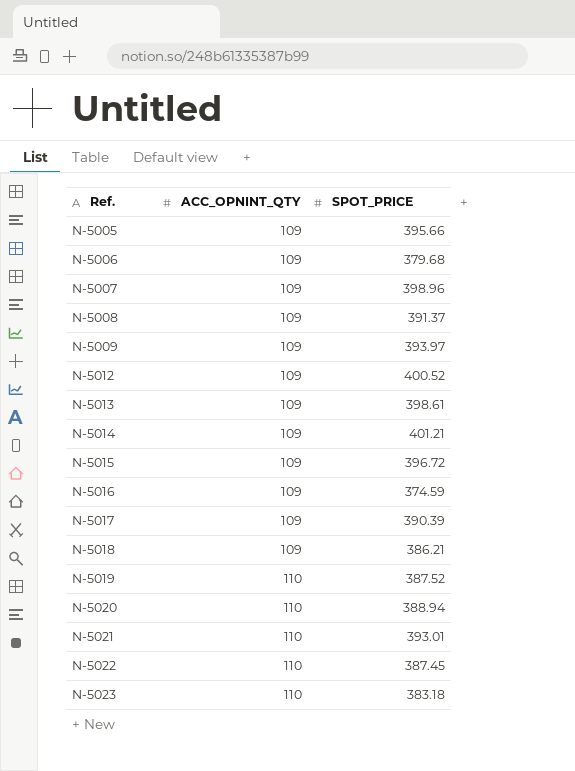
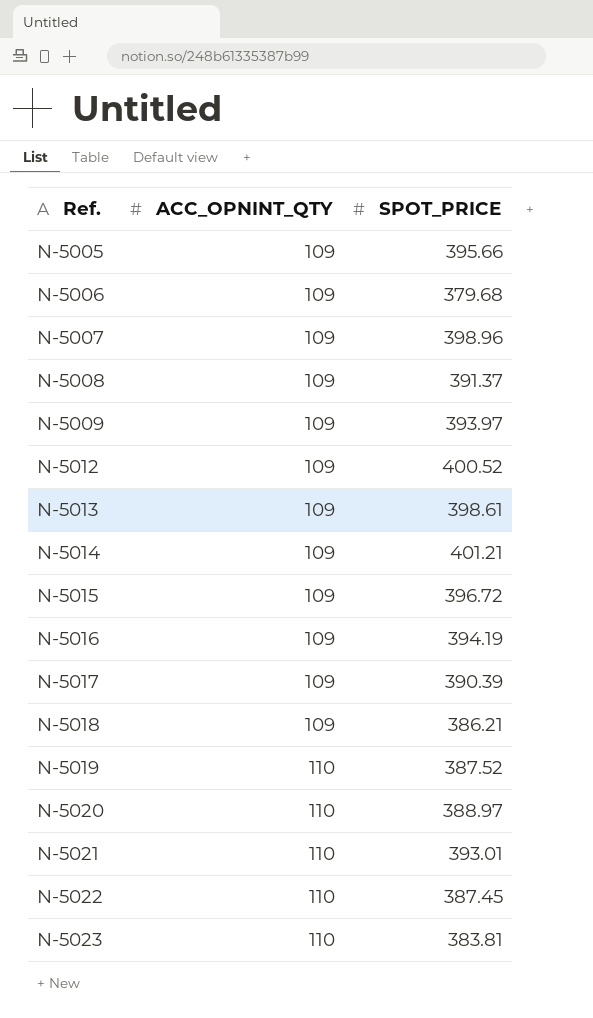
N-5016 | SPOT_PRICE: 374.59 -> 394.19
N-5020 | SPOT_PRICE: 388.94 -> 388.97
N-5023 | SPOT_PRICE: 383.18 -> 383.81

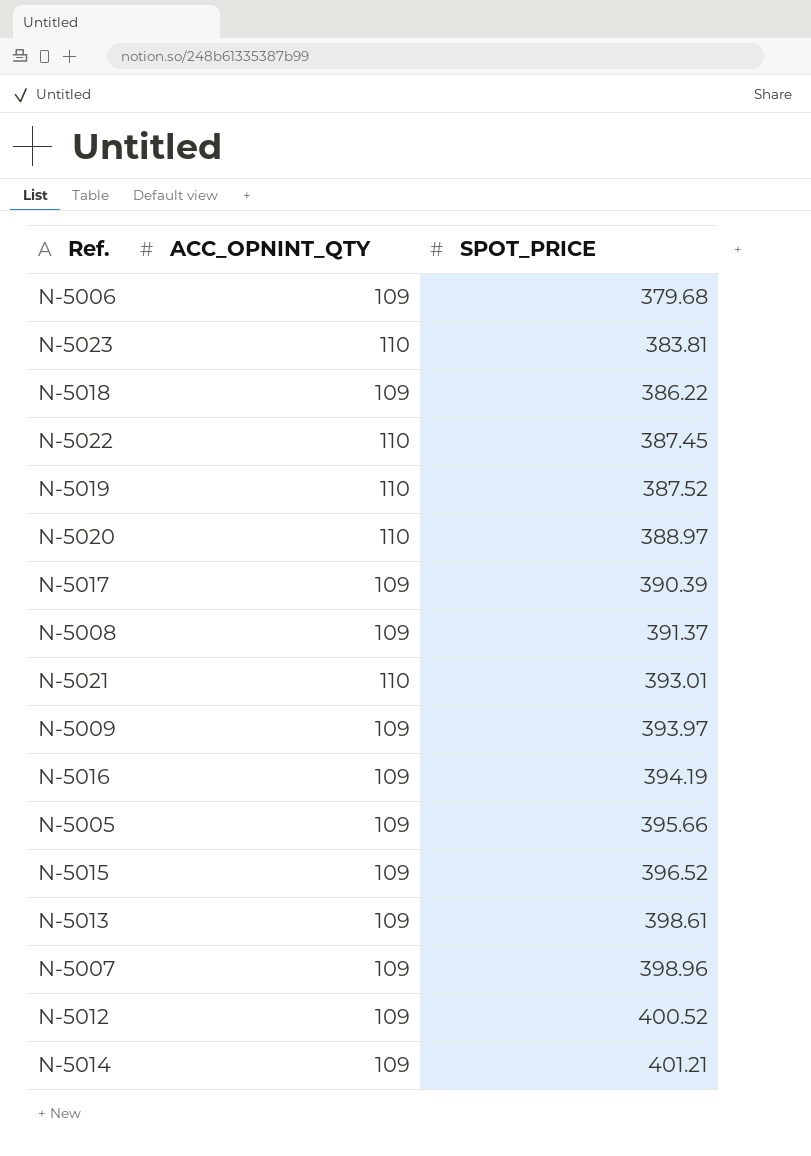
row order: Ref. ascending -> SPOT_PRICE ascending
N-5018 | SPOT_PRICE: 386.21 -> 386.22
N-5015 | SPOT_PRICE: 396.72 -> 396.52

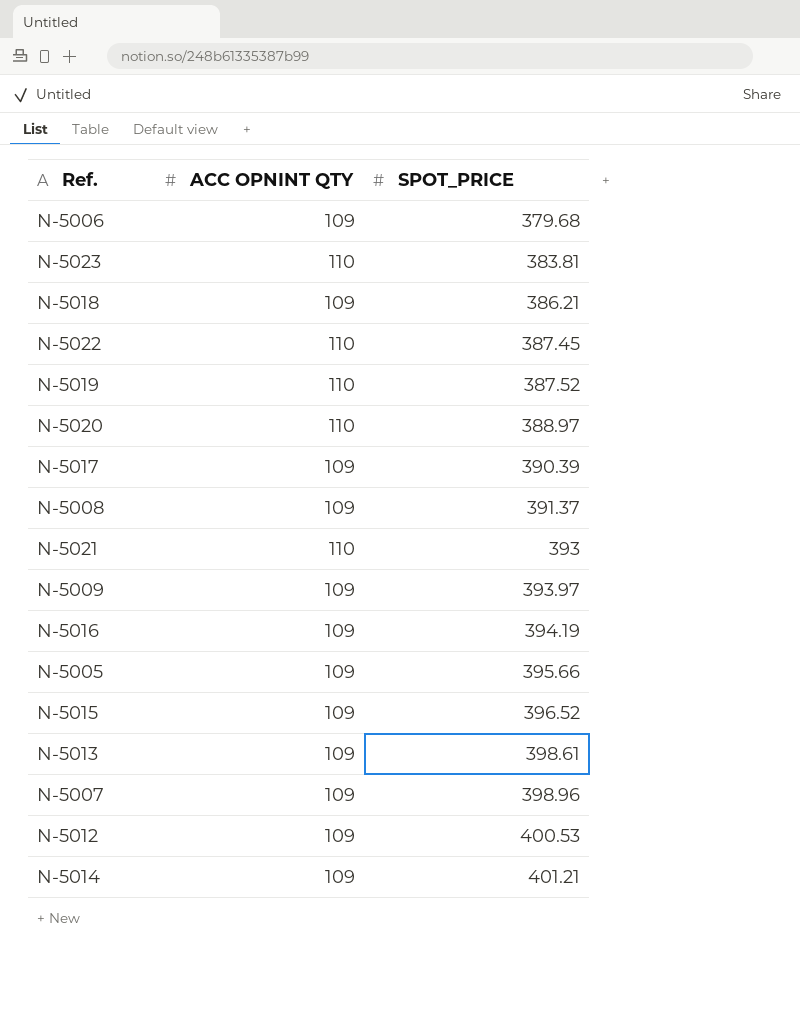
column name: ACC_OPNINT_QTY -> ACC OPNINT QTY
N-5018 | SPOT_PRICE: 386.22 -> 386.21
N-5021 | SPOT_PRICE: 393.01 -> 393
N-5012 | SPOT_PRICE: 400.52 -> 400.53

